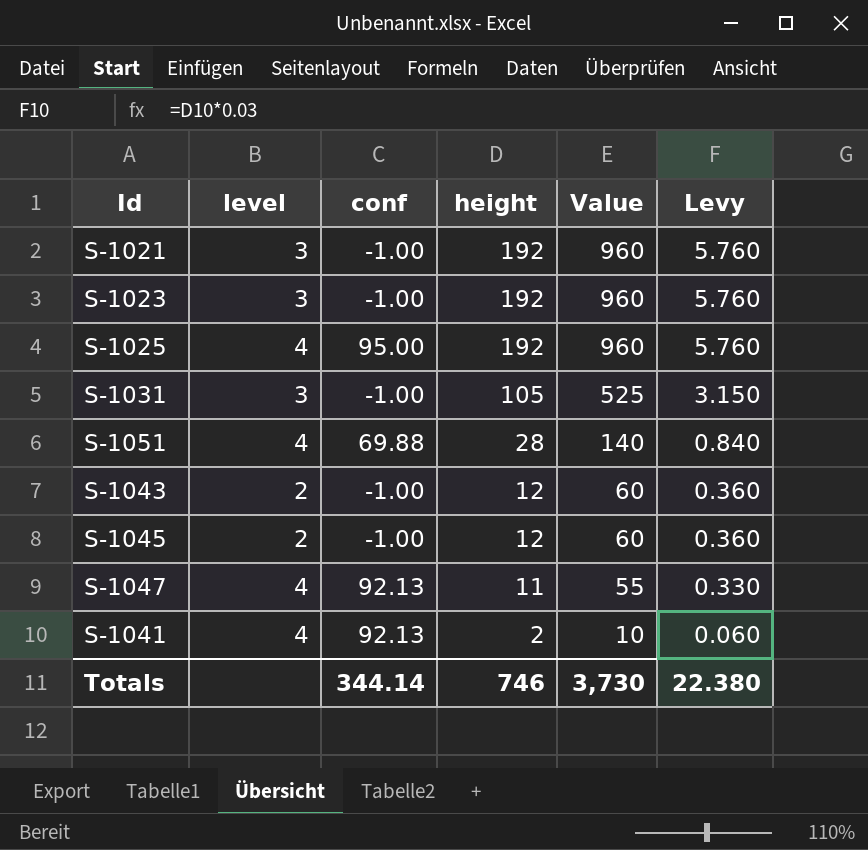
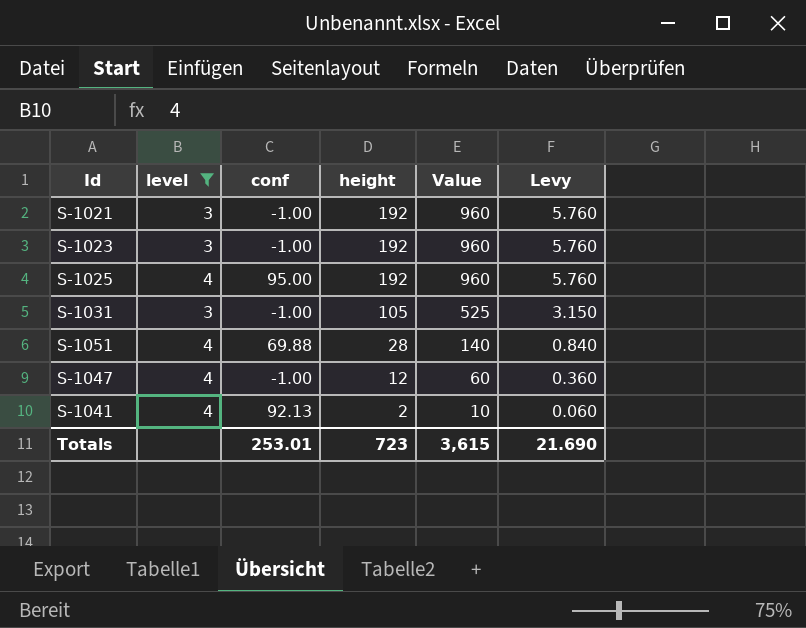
filter: none -> level != 2
S-1047 | conf: 92.13 -> -1.00
S-1047 | height: 11 -> 12
S-1047 | Value: 55 -> 60
S-1047 | Levy: 0.330 -> 0.360
Totals | conf: 344.14 -> 253.01
Totals | height: 746 -> 723
Totals | Value: 3,730 -> 3,615
Totals | Levy: 22.380 -> 21.690

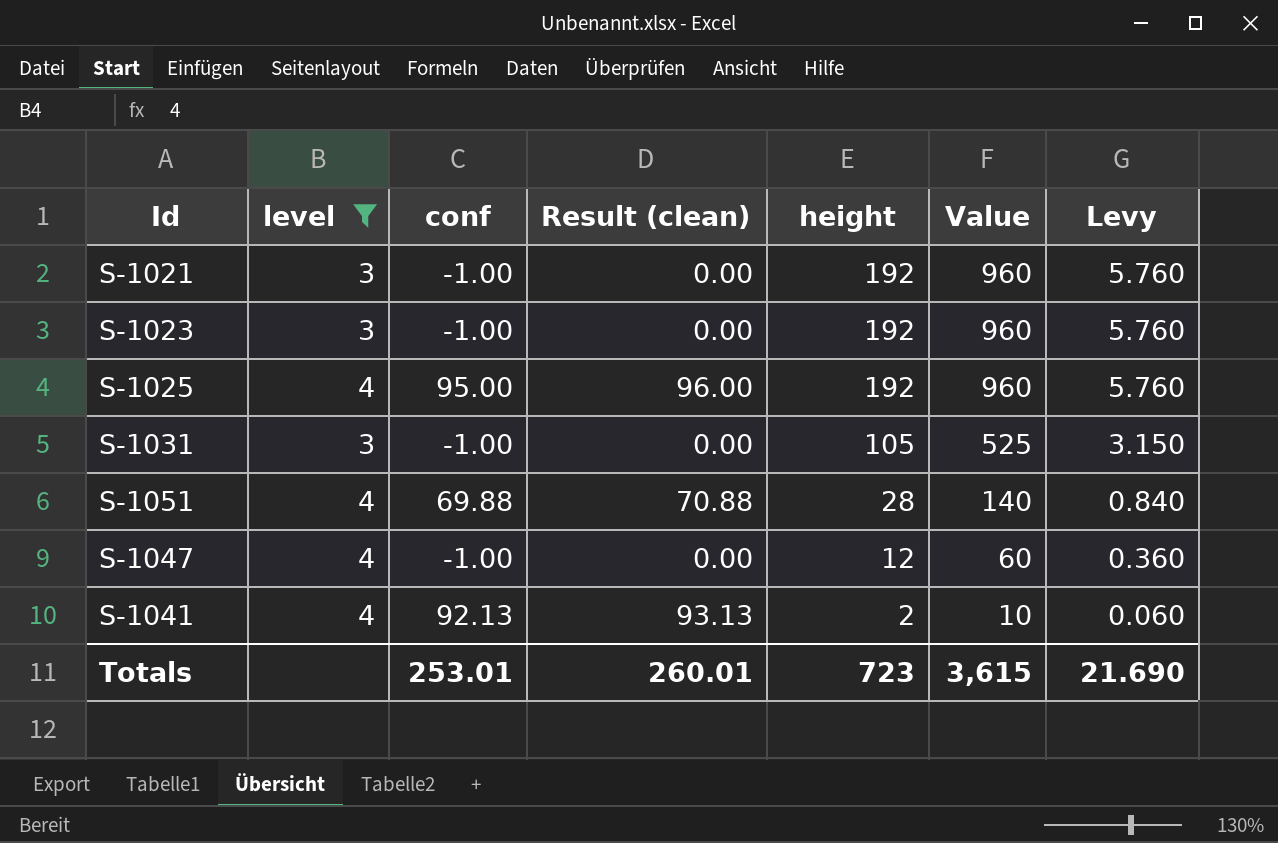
column Result (clean) | formula: none -> [conf] + 1

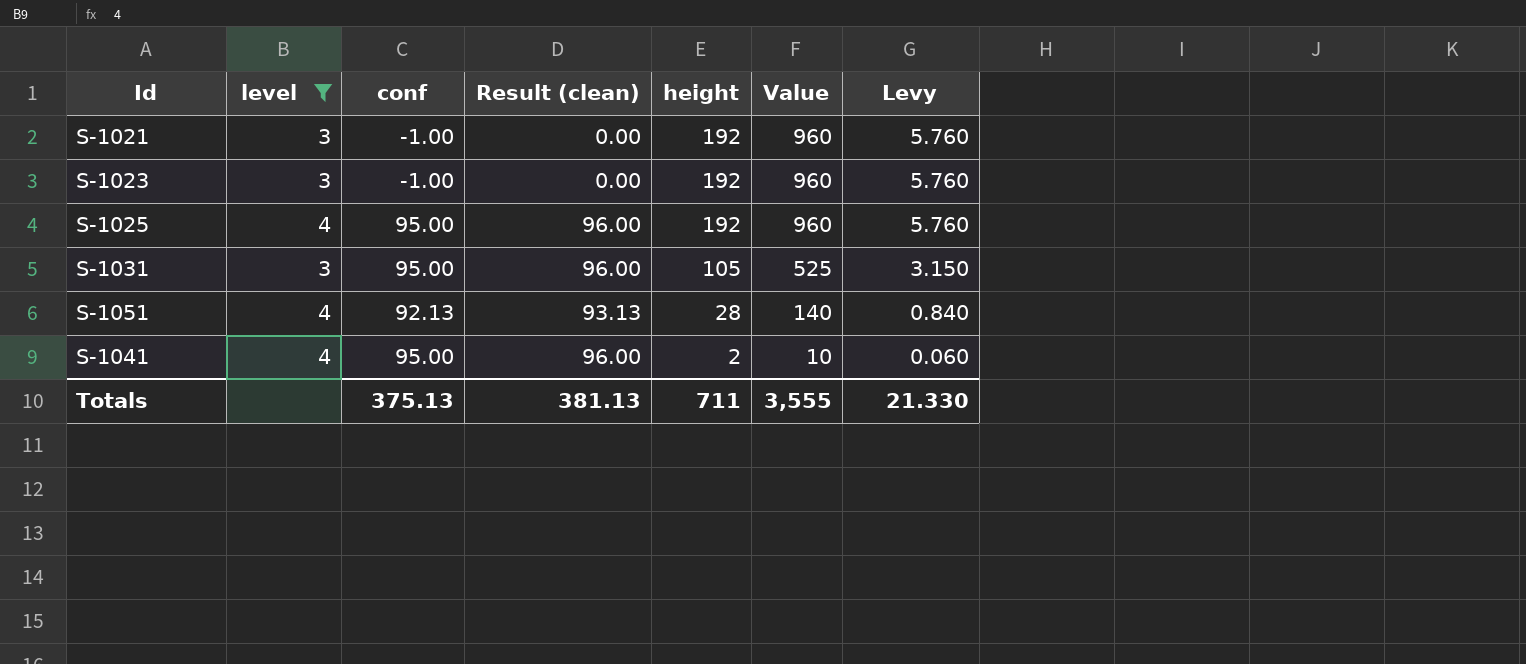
row S-1047: 4 | -1.00 | 0.00 | 12 | 60 | 0.360 -> none
S-1031 | conf: -1.00 -> 95.00
S-1031 | Result (clean): 0.00 -> 96.00
S-1051 | conf: 69.88 -> 92.13
S-1051 | Result (clean): 70.88 -> 93.13
S-1041 | conf: 92.13 -> 95.00
S-1041 | Result (clean): 93.13 -> 96.00
Totals | conf: 253.01 -> 375.13
Totals | Result (clean): 260.01 -> 381.13
Totals | height: 723 -> 711
Totals | Value: 3,615 -> 3,555
Totals | Levy: 21.690 -> 21.330

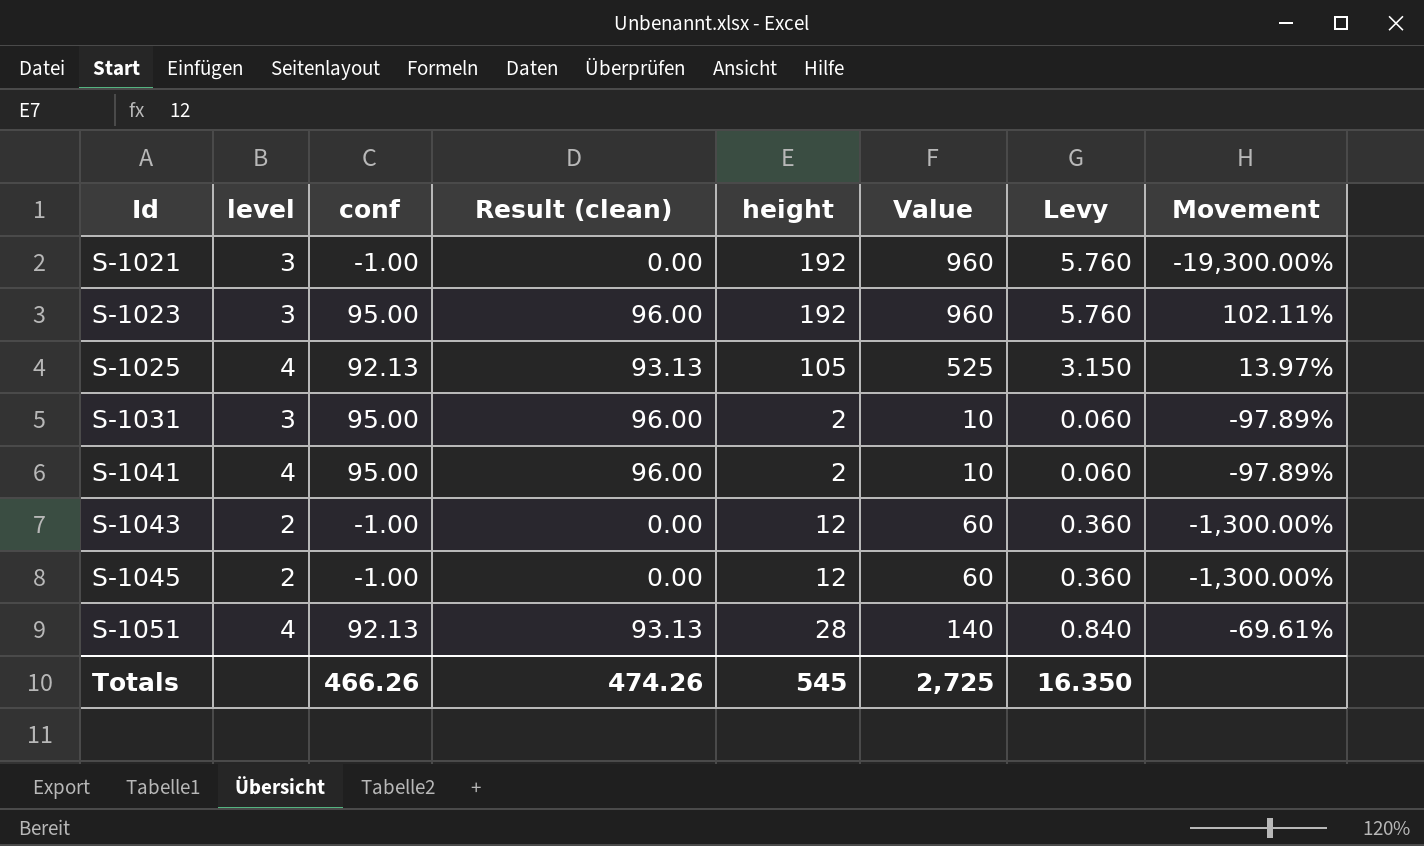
filter: level != 2 -> none
row order: height descending -> Id ascending
column Movement | formula: none -> ([height] - [conf]) / [conf]
S-1023 | conf: -1.00 -> 95.00
S-1023 | Result (clean): 0.00 -> 96.00
S-1025 | conf: 95.00 -> 92.13
S-1025 | Result (clean): 96.00 -> 93.13
S-1025 | height: 192 -> 105
S-1025 | Value: 960 -> 525
S-1025 | Levy: 5.760 -> 3.150
S-1031 | height: 105 -> 2
S-1031 | Value: 525 -> 10
S-1031 | Levy: 3.150 -> 0.060
Totals | conf: 375.13 -> 466.26
Totals | Result (clean): 381.13 -> 474.26
Totals | height: 711 -> 545
Totals | Value: 3,555 -> 2,725
Totals | Levy: 21.330 -> 16.350

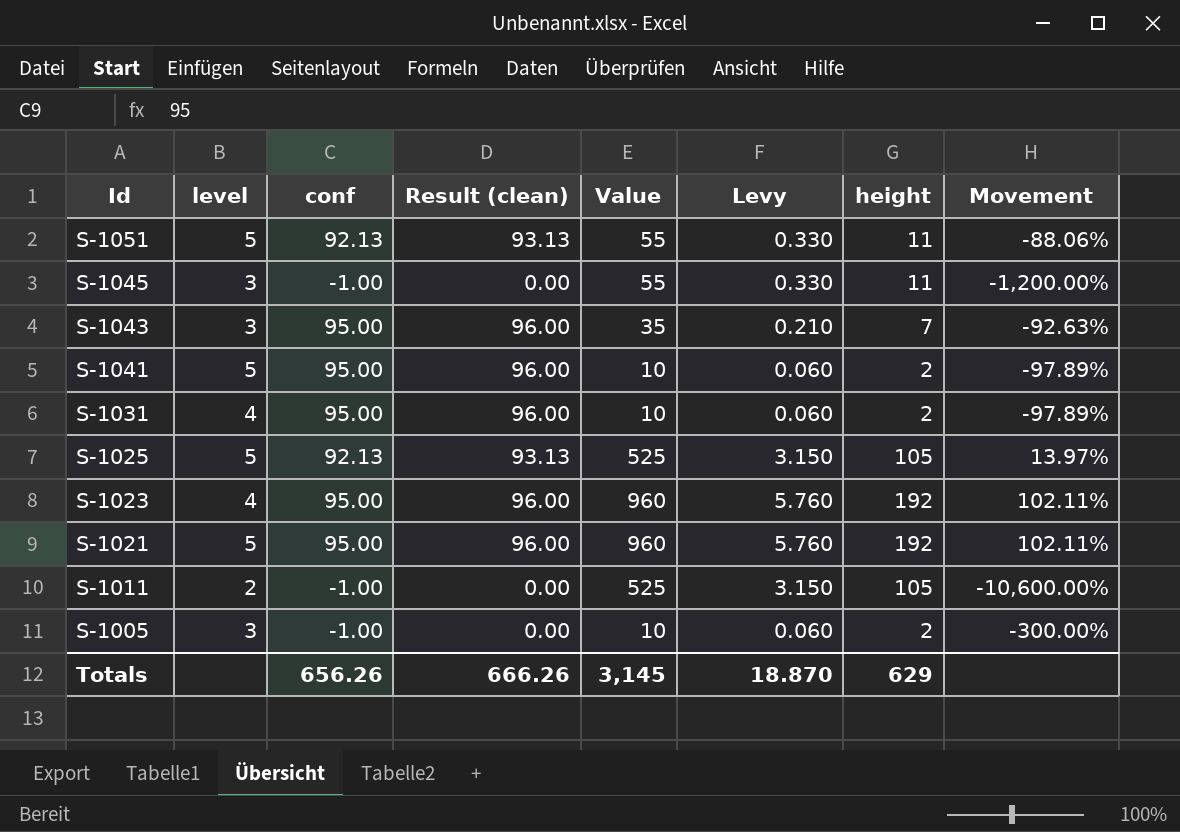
row order: Id ascending -> Id descending
column height | position: 5 -> 7
S-1051 | level: 4 -> 5
S-1051 | Value: 140 -> 55
S-1051 | Levy: 0.840 -> 0.330
S-1051 | height: 28 -> 11
S-1051 | Movement: -69.61% -> -88.06%
S-1045 | level: 2 -> 3
S-1045 | Value: 60 -> 55
S-1045 | Levy: 0.360 -> 0.330
S-1045 | height: 12 -> 11
S-1045 | Movement: -1,300.00% -> -1,200.00%
S-1043 | level: 2 -> 3
S-1043 | conf: -1.00 -> 95.00
S-1043 | Result (clean): 0.00 -> 96.00
S-1043 | Value: 60 -> 35
S-1043 | Levy: 0.360 -> 0.210
S-1043 | height: 12 -> 7
S-1043 | Movement: -1,300.00% -> -92.63%
S-1041 | level: 4 -> 5
S-1031 | level: 3 -> 4
S-1025 | level: 4 -> 5
S-1023 | level: 3 -> 4
S-1021 | level: 3 -> 5
S-1021 | conf: -1.00 -> 95.00
S-1021 | Result (clean): 0.00 -> 96.00
S-1021 | Movement: -19,300.00% -> 102.11%
row S-1011: none -> 2 | -1.00 | 0.00 | 525 | 3.150 | 105 | -10,600.00%
row S-1005: none -> 3 | -1.00 | 0.00 | 10 | 0.060 | 2 | -300.00%
Totals | conf: 466.26 -> 656.26
Totals | Result (clean): 474.26 -> 666.26
Totals | Value: 2,725 -> 3,145
Totals | Levy: 16.350 -> 18.870
Totals | height: 545 -> 629

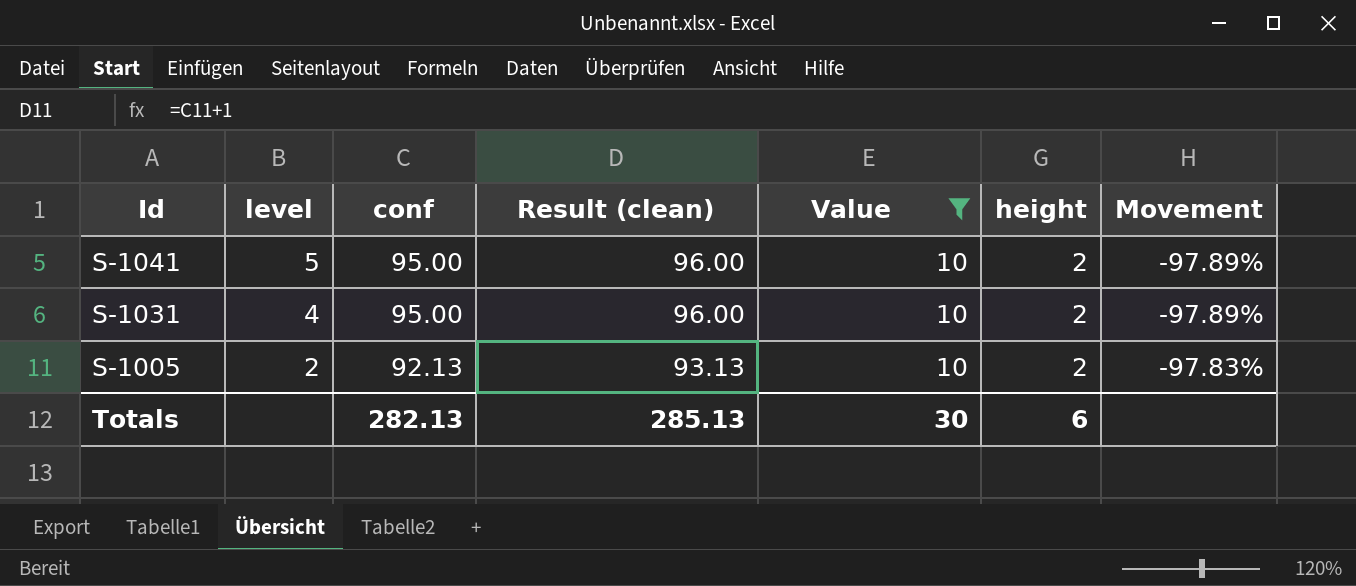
filter: none -> Value = 10
column Levy | formula: [height] * 0.03 -> none
S-1005 | level: 3 -> 2
S-1005 | conf: -1.00 -> 92.13
S-1005 | Result (clean): 0.00 -> 93.13
S-1005 | Movement: -300.00% -> -97.83%
Totals | conf: 656.26 -> 282.13
Totals | Result (clean): 666.26 -> 285.13
Totals | Value: 3,145 -> 30
Totals | height: 629 -> 6

